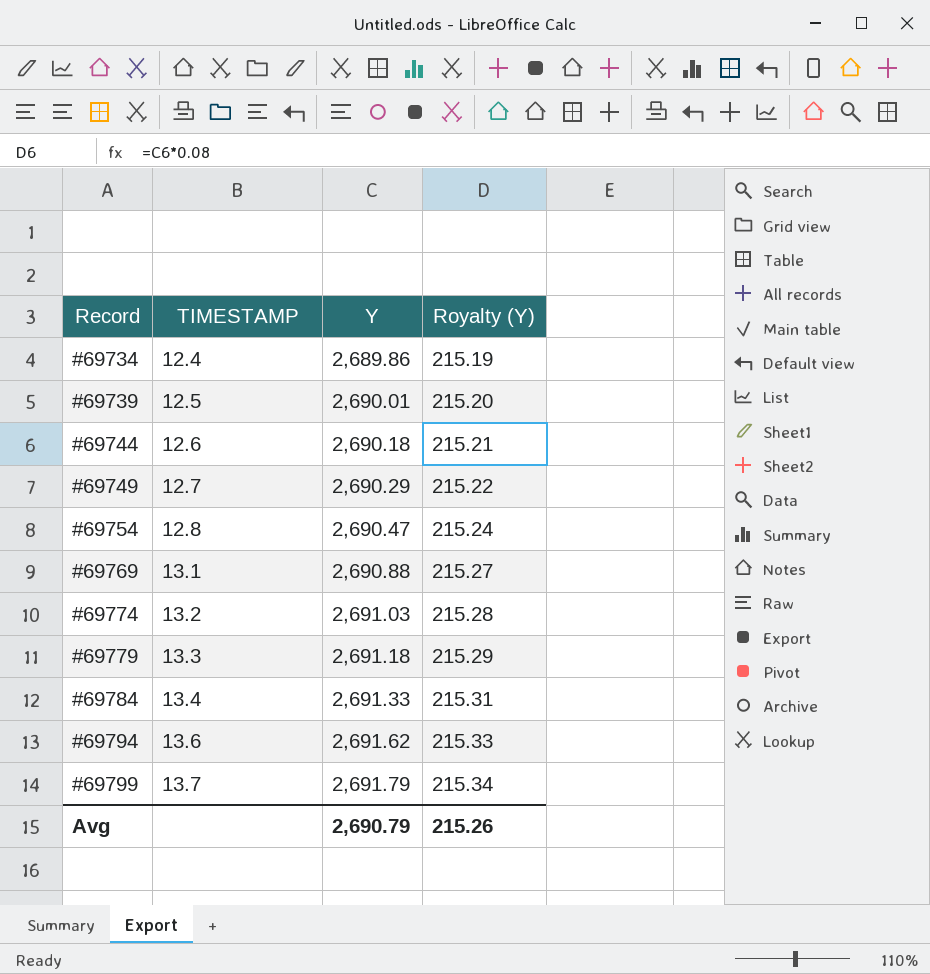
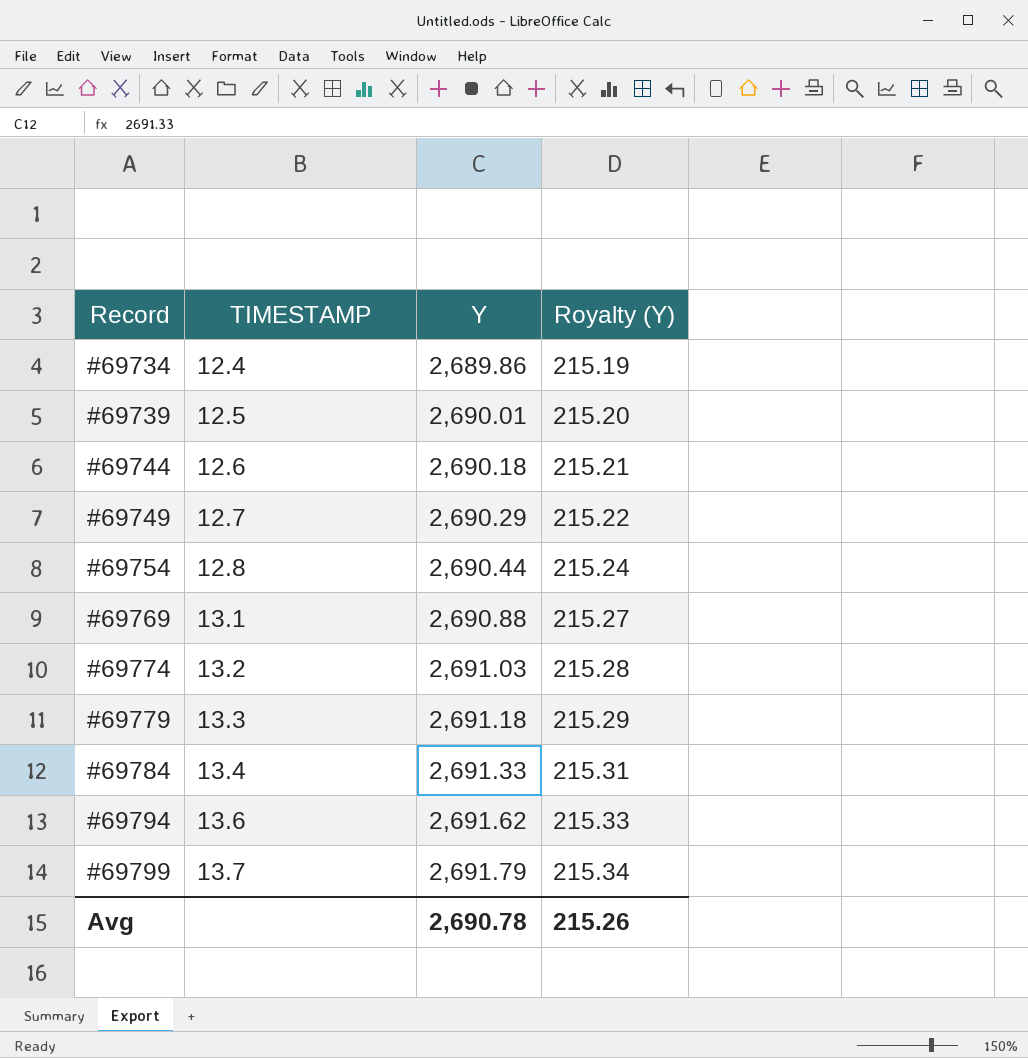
#69754 | Y: 2,690.47 -> 2,690.44
Avg | Y: 2,690.79 -> 2,690.78

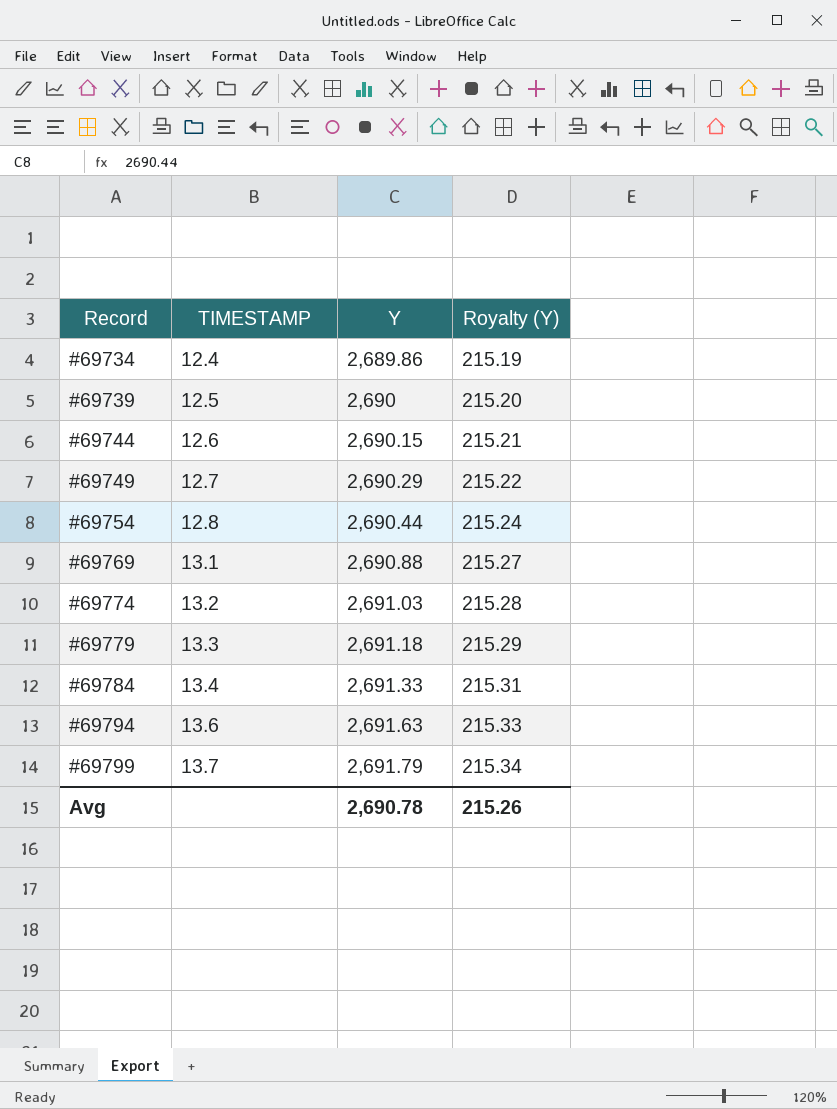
#69739 | Y: 2,690.01 -> 2,690
#69744 | Y: 2,690.18 -> 2,690.15
#69794 | Y: 2,691.62 -> 2,691.63

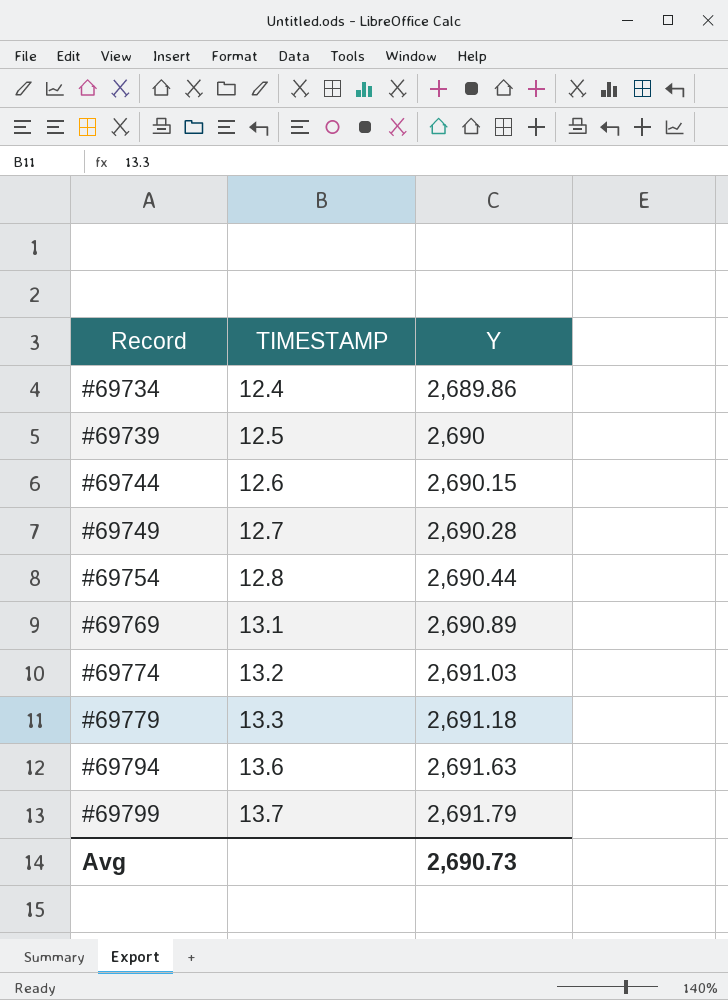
column Royalty (Y) | formula: [Y] * 0.08 -> none
row #69784: 13.4 | 2,691.33 | 215.31 -> none
#69749 | Y: 2,690.29 -> 2,690.28
#69769 | Y: 2,690.88 -> 2,690.89
Avg | Y: 2,690.78 -> 2,690.73

